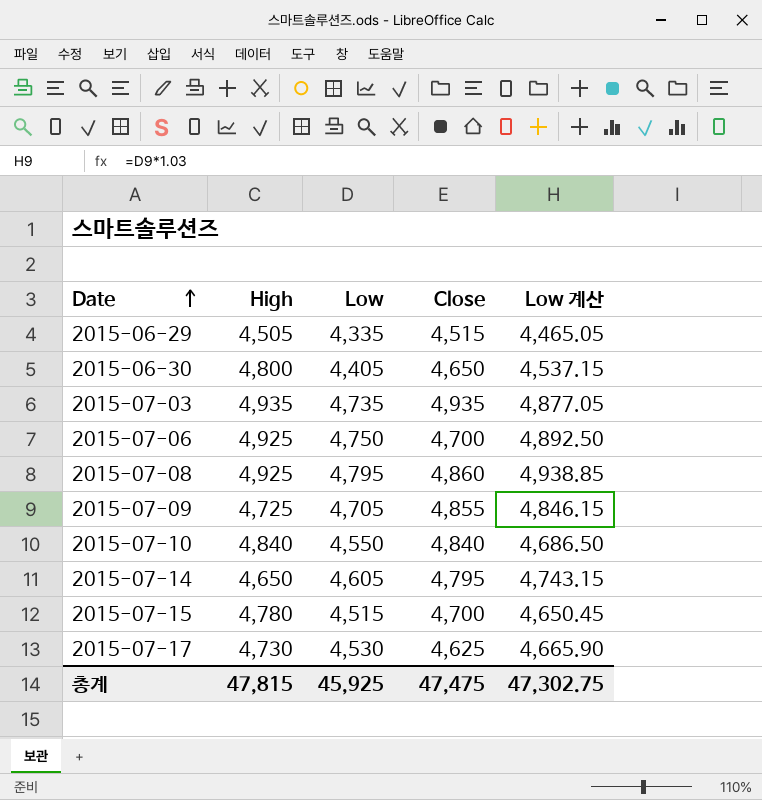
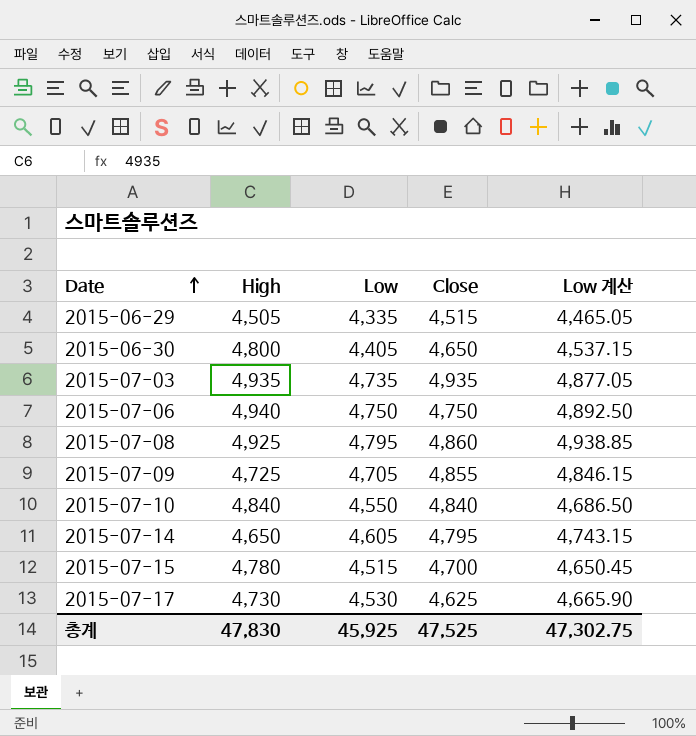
2015-07-06 | High: 4,925 -> 4,940
2015-07-06 | Close: 4,700 -> 4,750
총계 | High: 47,815 -> 47,830
총계 | Close: 47,475 -> 47,525

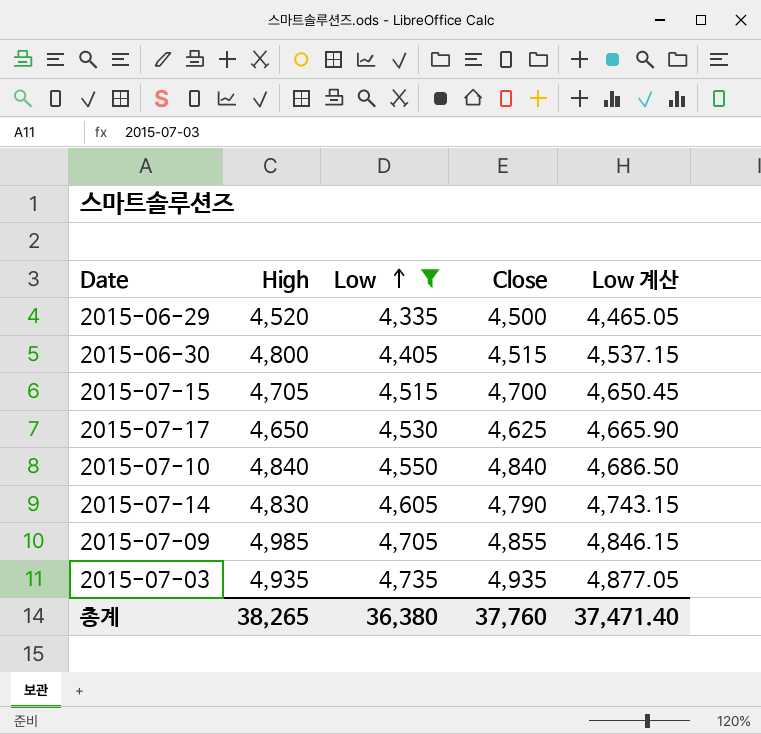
filter: none -> Low <= 4,735
row order: Date ascending -> Low ascending
2015-06-29 | High: 4,505 -> 4,520
2015-06-29 | Close: 4,515 -> 4,500
2015-06-30 | Close: 4,650 -> 4,515
2015-07-15 | High: 4,780 -> 4,705
2015-07-17 | High: 4,730 -> 4,650
2015-07-14 | High: 4,650 -> 4,830
2015-07-14 | Close: 4,795 -> 4,790
2015-07-09 | High: 4,725 -> 4,985
총계 | High: 47,830 -> 38,265
총계 | Low: 45,925 -> 36,380
총계 | Close: 47,525 -> 37,760
총계 | Low 계산: 47,302.75 -> 37,471.40

